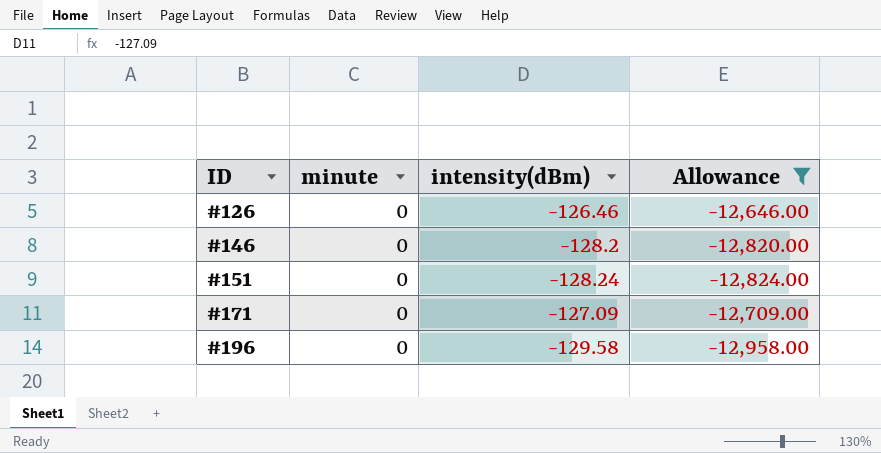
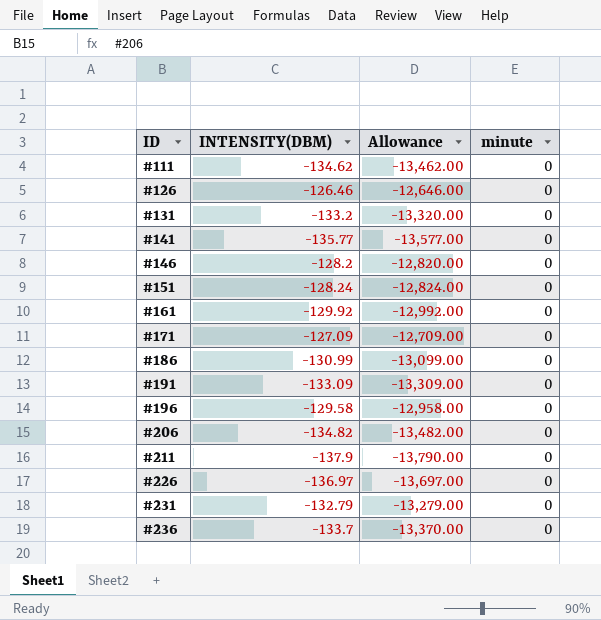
filter: Allowance >= -12,958.00 -> none
column name: intensity(dBm) -> INTENSITY(DBM)
column minute | position: 2 -> 4

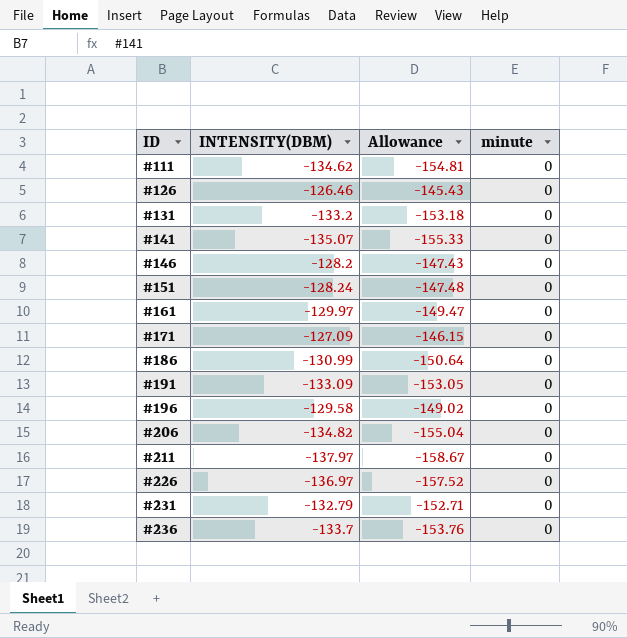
column Allowance | formula: [INTENSITY(DBM)] * 100 -> [INTENSITY(DBM)] * 1.15
#141 | INTENSITY(DBM): -135.77 -> -135.07
#161 | INTENSITY(DBM): -129.92 -> -129.97
#211 | INTENSITY(DBM): -137.9 -> -137.97

